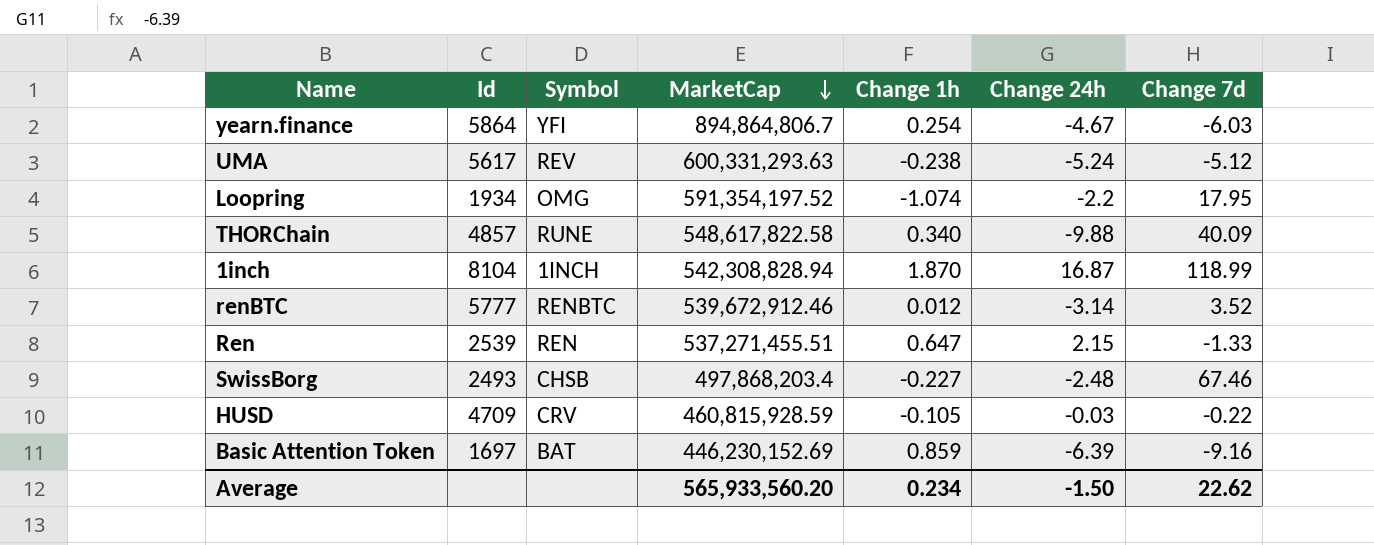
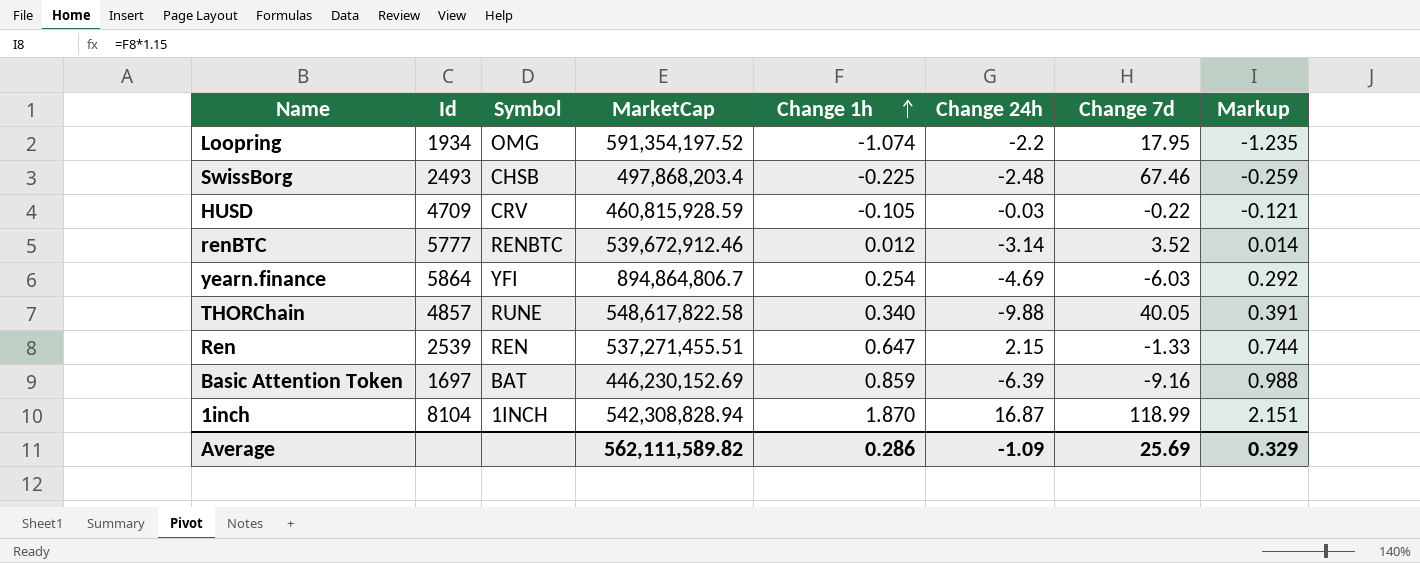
row order: MarketCap descending -> Change 1h ascending
column Markup | formula: none -> [Change 1h] * 1.15
row UMA: 5617 | REV | 600,331,293.63 | -0.238 | -5.24 | -5.12 -> none
SwissBorg | Change 1h: -0.227 -> -0.225
yearn.finance | Change 24h: -4.67 -> -4.69
THORChain | Change 7d: 40.09 -> 40.05
Average | MarketCap: 565,933,560.20 -> 562,111,589.82
Average | Change 1h: 0.234 -> 0.286
Average | Change 24h: -1.50 -> -1.09
Average | Change 7d: 22.62 -> 25.69

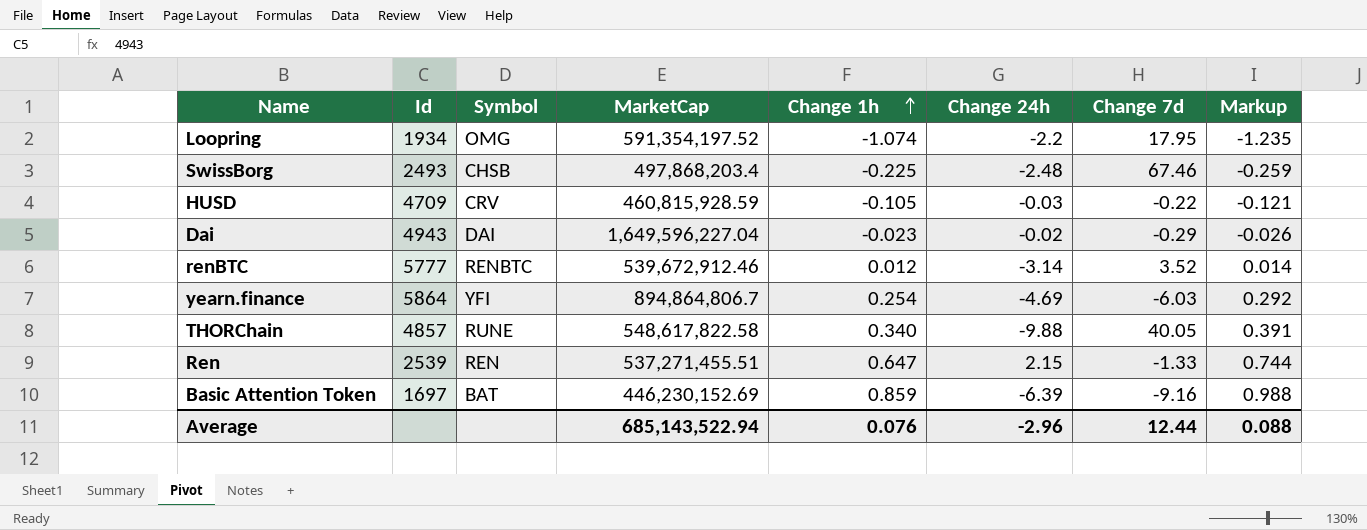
row 1inch: 8104 | 1INCH | 542,308,828.94 | 1.870 | 16.87 | 118.99 | 2.151 -> none
row Dai: none -> 4943 | DAI | 1,649,596,227.04 | -0.023 | -0.02 | -0.29 | -0.026
Average | MarketCap: 562,111,589.82 -> 685,143,522.94
Average | Change 1h: 0.286 -> 0.076
Average | Change 24h: -1.09 -> -2.96
Average | Change 7d: 25.69 -> 12.44
Average | Markup: 0.329 -> 0.088

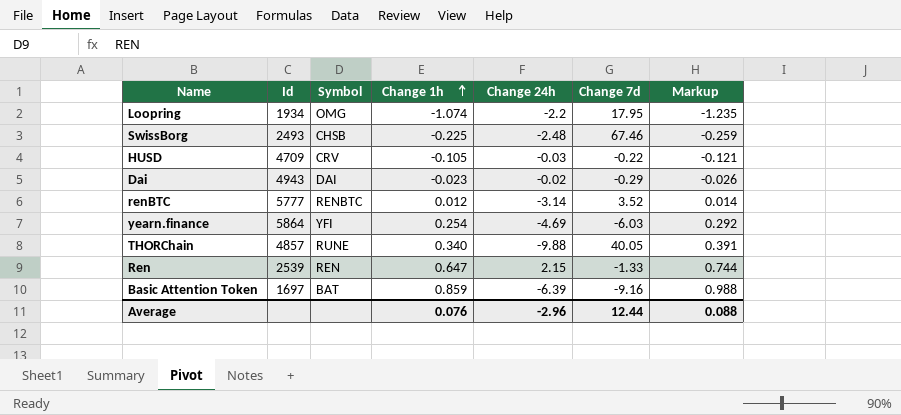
column MarketCap | position: 4 -> none

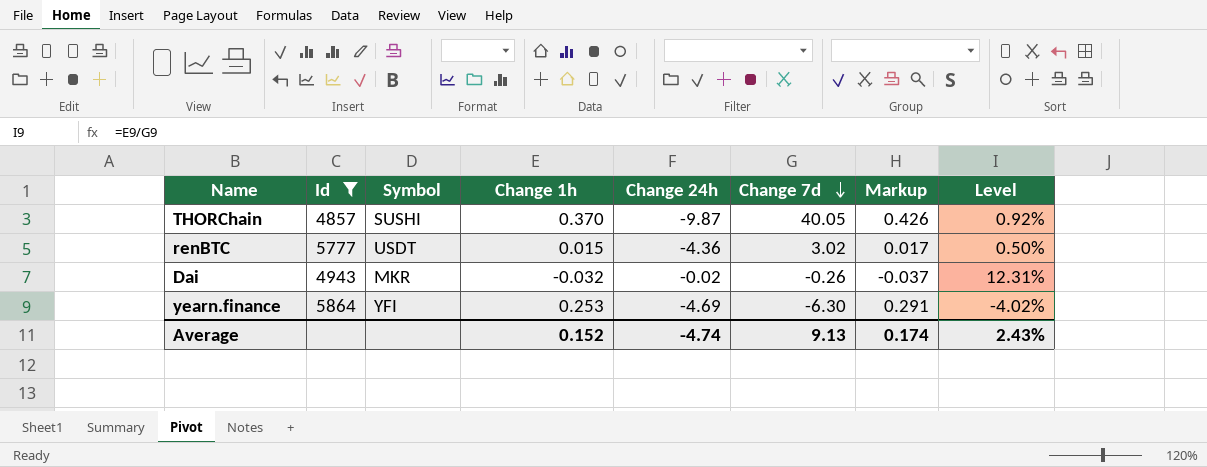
filter: none -> Id >= 4857
row order: Change 1h ascending -> Change 7d descending
column Level | formula: none -> [Change 1h] / [Change 7d]
THORChain | Symbol: RUNE -> SUSHI
THORChain | Change 1h: 0.340 -> 0.370
THORChain | Change 24h: -9.88 -> -9.87
THORChain | Markup: 0.391 -> 0.426
renBTC | Symbol: RENBTC -> USDT
renBTC | Change 1h: 0.012 -> 0.015
renBTC | Change 24h: -3.14 -> -4.36
renBTC | Change 7d: 3.52 -> 3.02
renBTC | Markup: 0.014 -> 0.017
Dai | Symbol: DAI -> MKR
Dai | Change 1h: -0.023 -> -0.032
Dai | Change 7d: -0.29 -> -0.26
Dai | Markup: -0.026 -> -0.037
yearn.finance | Change 1h: 0.254 -> 0.253
yearn.finance | Change 7d: -6.03 -> -6.30
yearn.finance | Markup: 0.292 -> 0.291
Average | Change 1h: 0.076 -> 0.152
Average | Change 24h: -2.96 -> -4.74
Average | Change 7d: 12.44 -> 9.13
Average | Markup: 0.088 -> 0.174

